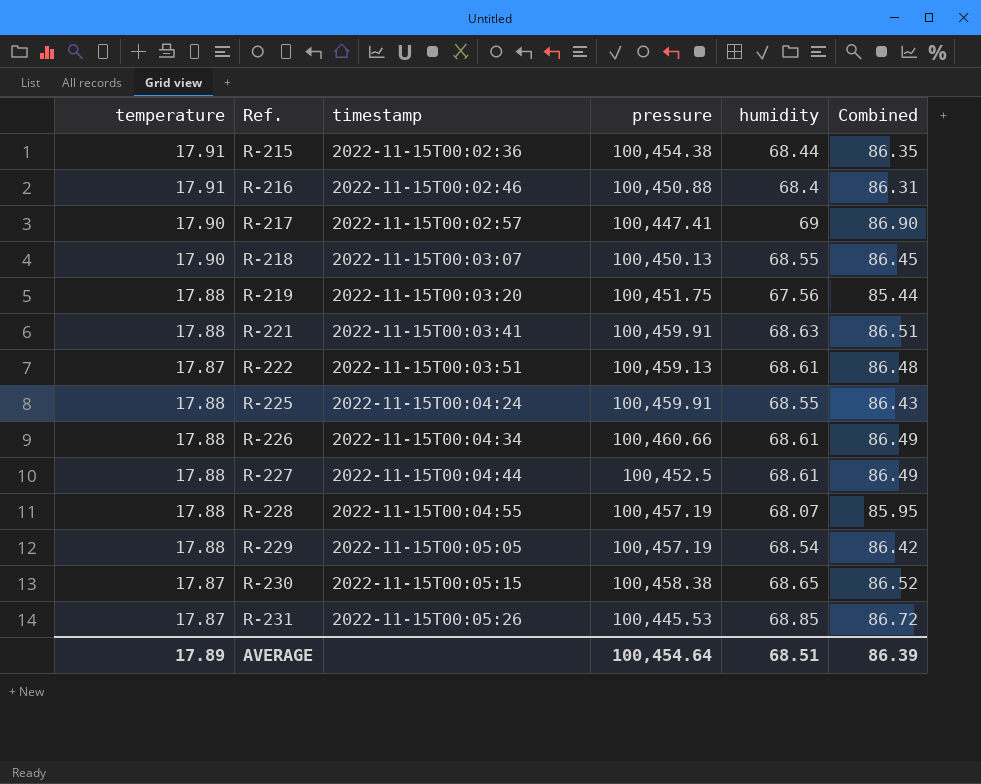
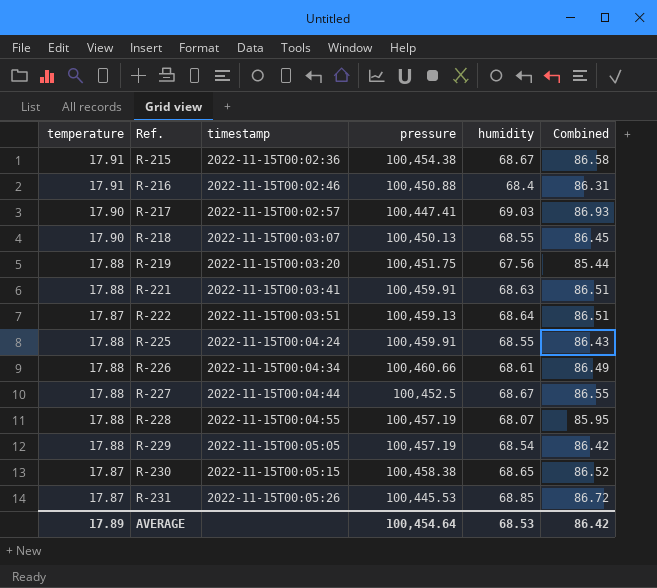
R-215 | humidity: 68.44 -> 68.67
R-215 | Combined: 86.35 -> 86.58
R-217 | humidity: 69 -> 69.03
R-217 | Combined: 86.90 -> 86.93
R-222 | humidity: 68.61 -> 68.64
R-222 | Combined: 86.48 -> 86.51
R-227 | humidity: 68.61 -> 68.67
R-227 | Combined: 86.49 -> 86.55
AVERAGE | humidity: 68.51 -> 68.53
AVERAGE | Combined: 86.39 -> 86.42

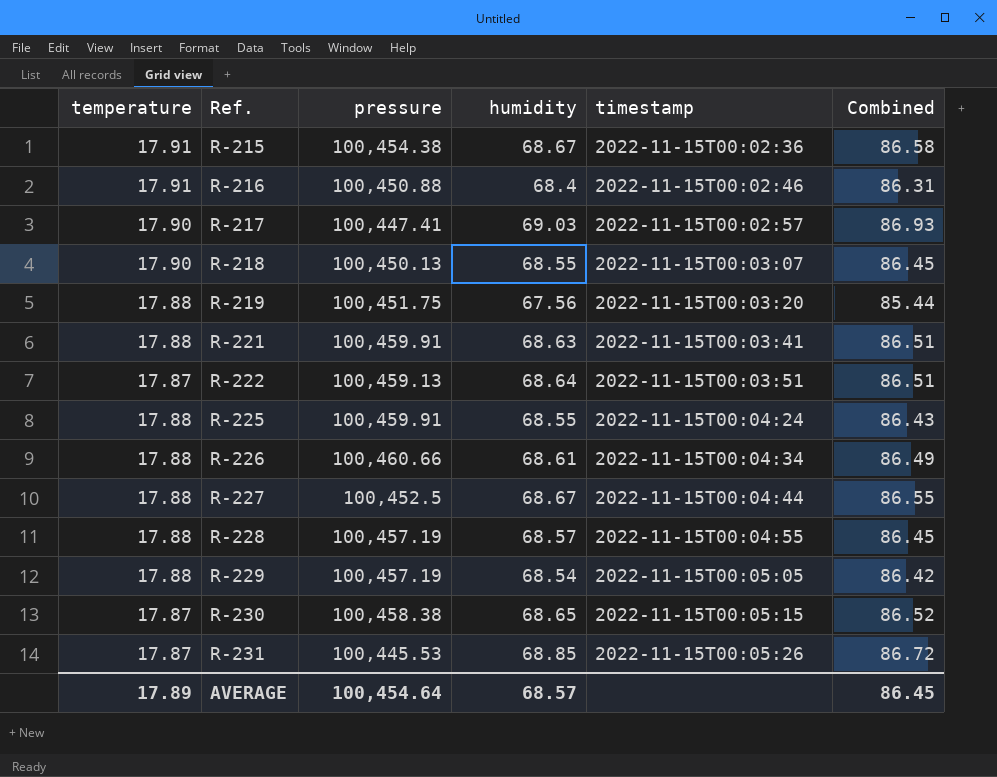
column timestamp | position: 3 -> 5
R-228 | humidity: 68.07 -> 68.57
R-228 | Combined: 85.95 -> 86.45
AVERAGE | humidity: 68.53 -> 68.57
AVERAGE | Combined: 86.42 -> 86.45

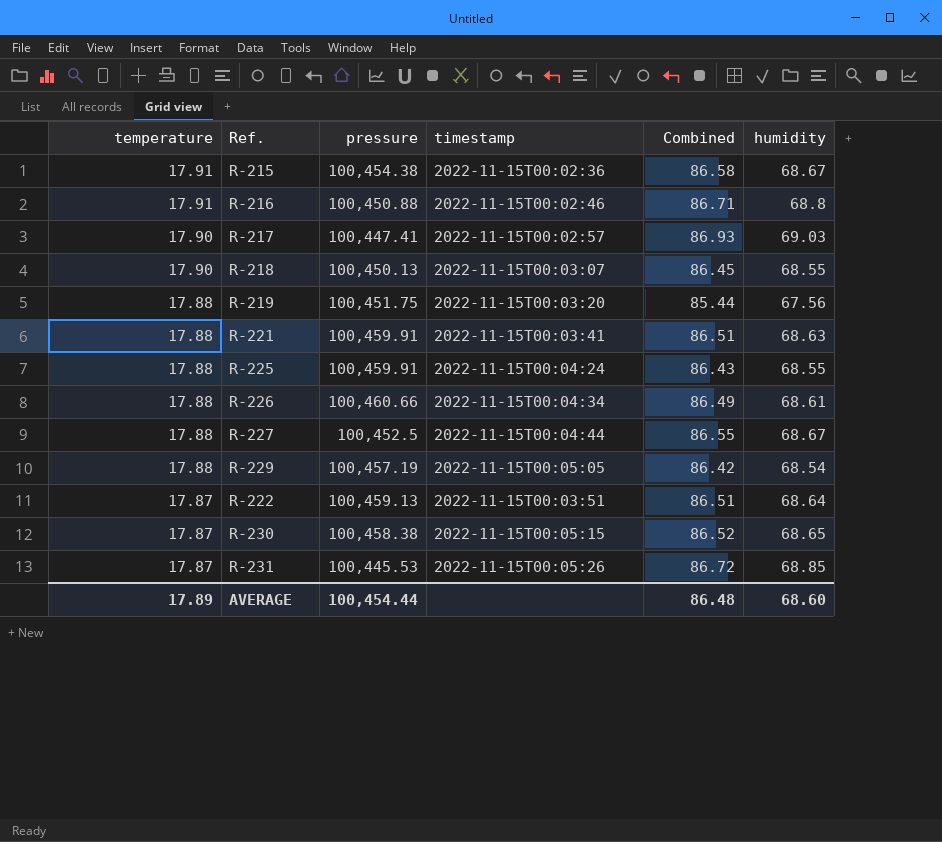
row order: Ref. ascending -> temperature descending
column humidity | position: 4 -> 6
row R-228: 17.88 | 100,457.19 | 68.57 | 2022-11-15T00:04:55 | 86.45 -> none
R-216 | Combined: 86.31 -> 86.71
R-216 | humidity: 68.4 -> 68.8
AVERAGE | pressure: 100,454.64 -> 100,454.44
AVERAGE | Combined: 86.45 -> 86.48
AVERAGE | humidity: 68.57 -> 68.60

